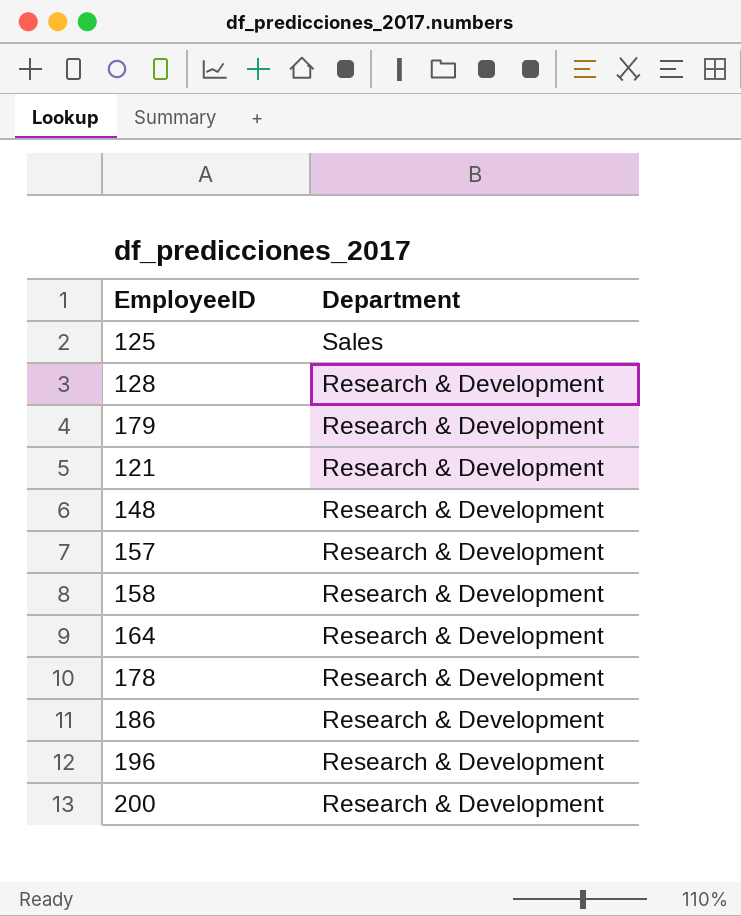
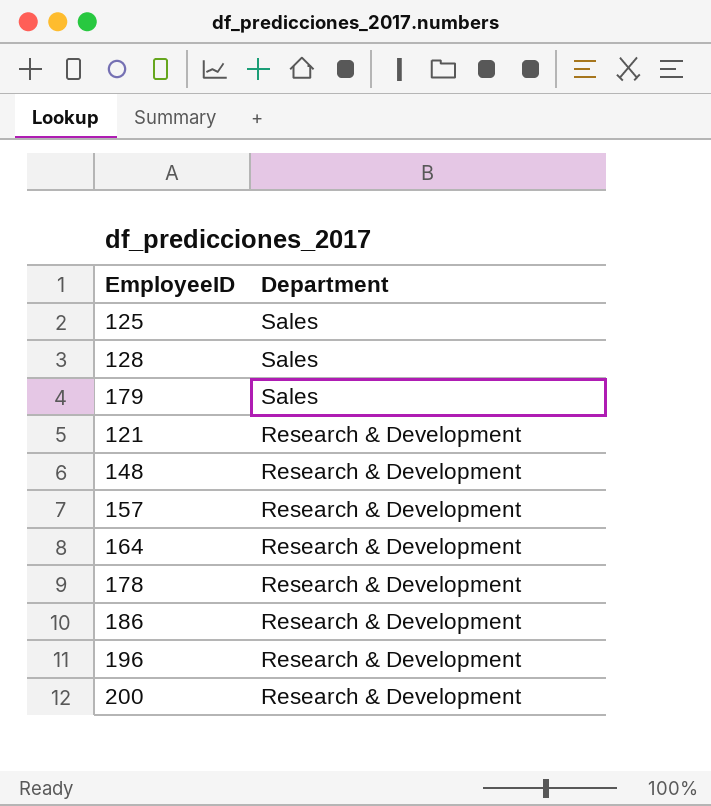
row 158: Research & Development -> none
128 | Department: Research & Development -> Sales
179 | Department: Research & Development -> Sales

